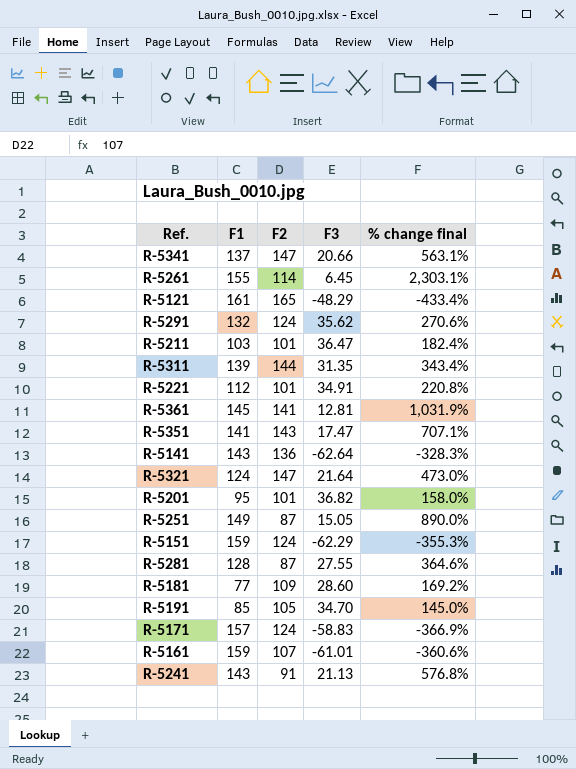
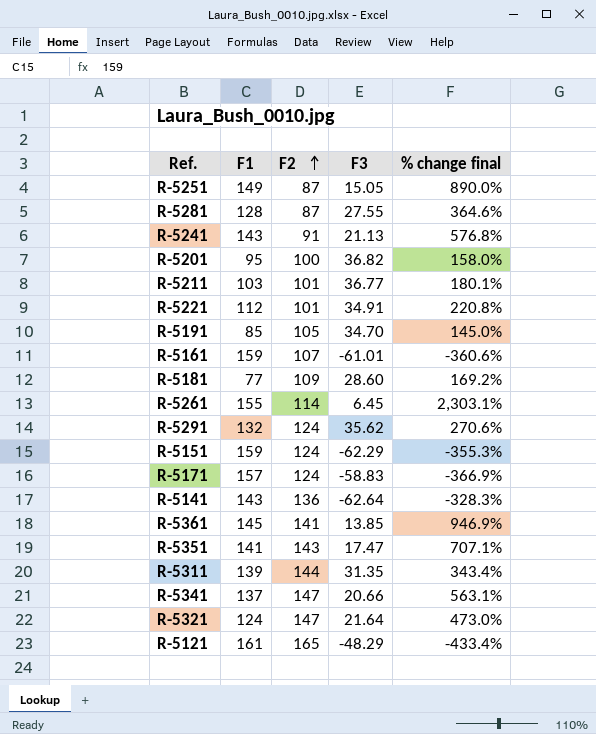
row order: none -> F2 ascending
R-5201 | F2: 101 -> 100
R-5211 | F3: 36.47 -> 36.77
R-5211 | % change final: 182.4% -> 180.1%
R-5361 | F3: 12.81 -> 13.85
R-5361 | % change final: 1,031.9% -> 946.9%

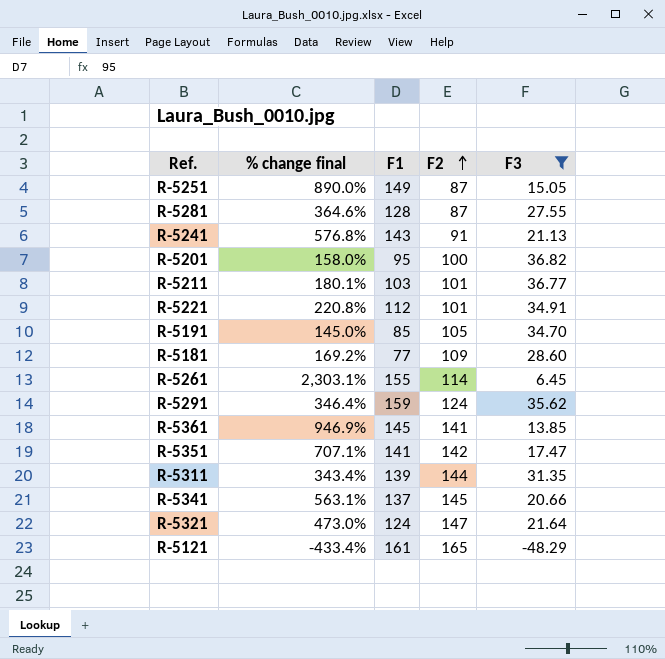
filter: none -> F3 >= -48.29
column % change final | position: 5 -> 2
R-5291 | % change final: 270.6% -> 346.4%
R-5291 | F1: 132 -> 159
R-5351 | F2: 143 -> 142
R-5341 | F2: 147 -> 145

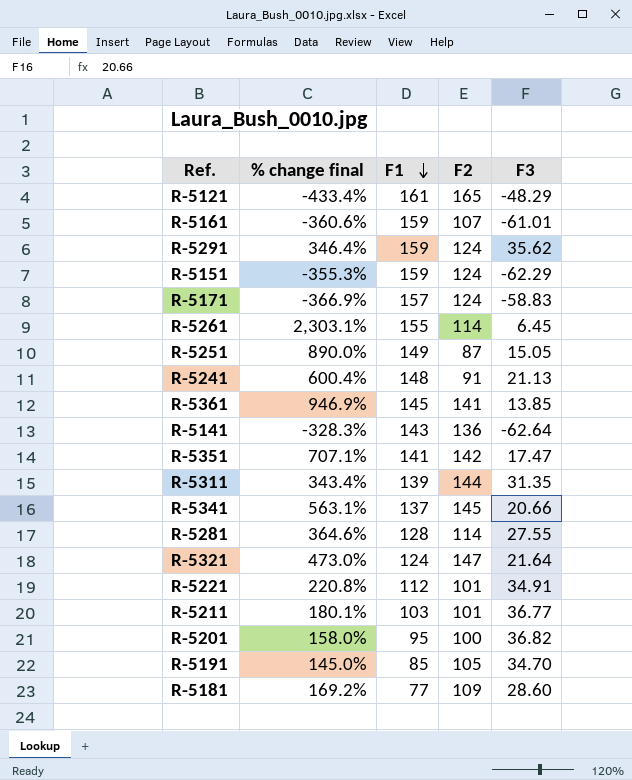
filter: F3 >= -48.29 -> none
row order: F2 ascending -> F1 descending
R-5241 | % change final: 576.8% -> 600.4%
R-5241 | F1: 143 -> 148
R-5281 | F2: 87 -> 114

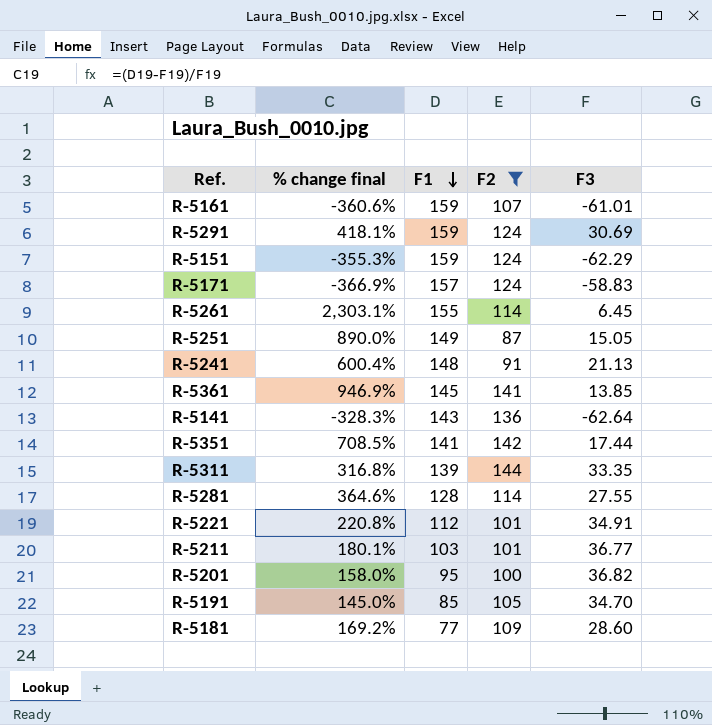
filter: none -> F2 <= 144
R-5291 | % change final: 346.4% -> 418.1%
R-5291 | F3: 35.62 -> 30.69
R-5351 | % change final: 707.1% -> 708.5%
R-5351 | F3: 17.47 -> 17.44
R-5311 | % change final: 343.4% -> 316.8%
R-5311 | F3: 31.35 -> 33.35

